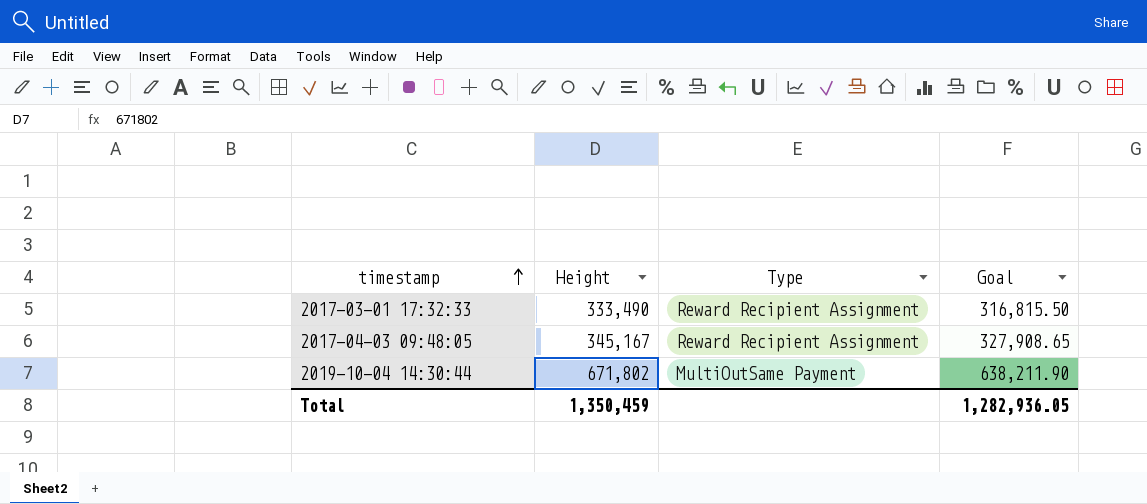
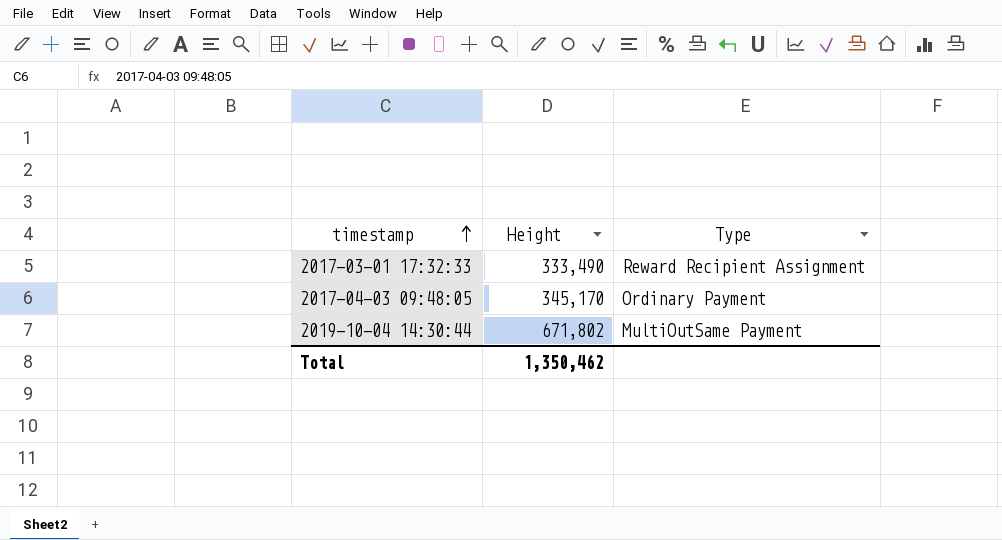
column Goal | formula: [Height] * 0.95 -> none
2017-04-03 09:48:05 | Height: 345,167 -> 345,170
2017-04-03 09:48:05 | Type: Reward Recipient Assignment -> Ordinary Payment
Total | Height: 1,350,459 -> 1,350,462

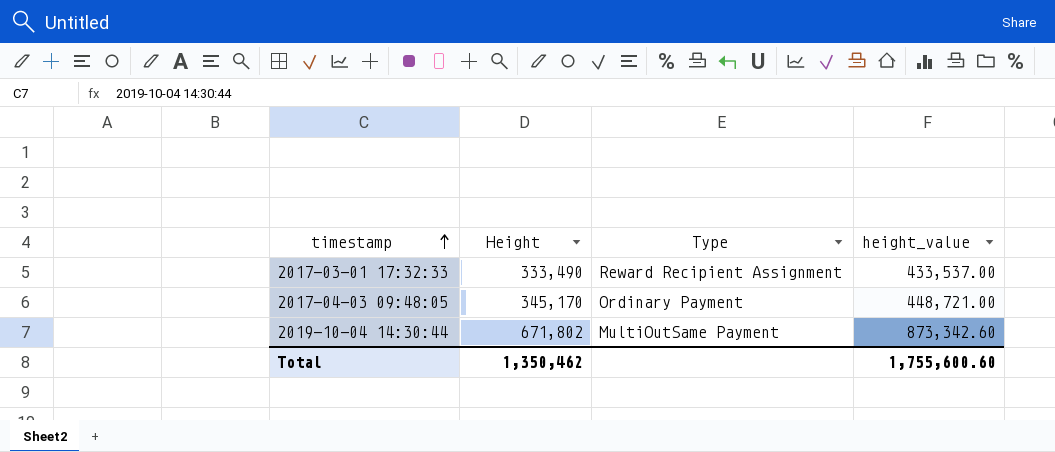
column height_value | formula: none -> [Height] * 1.3

